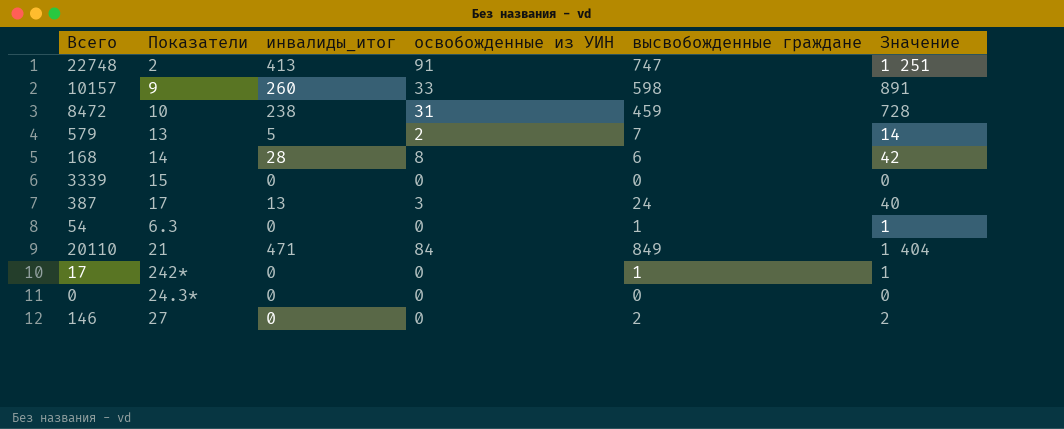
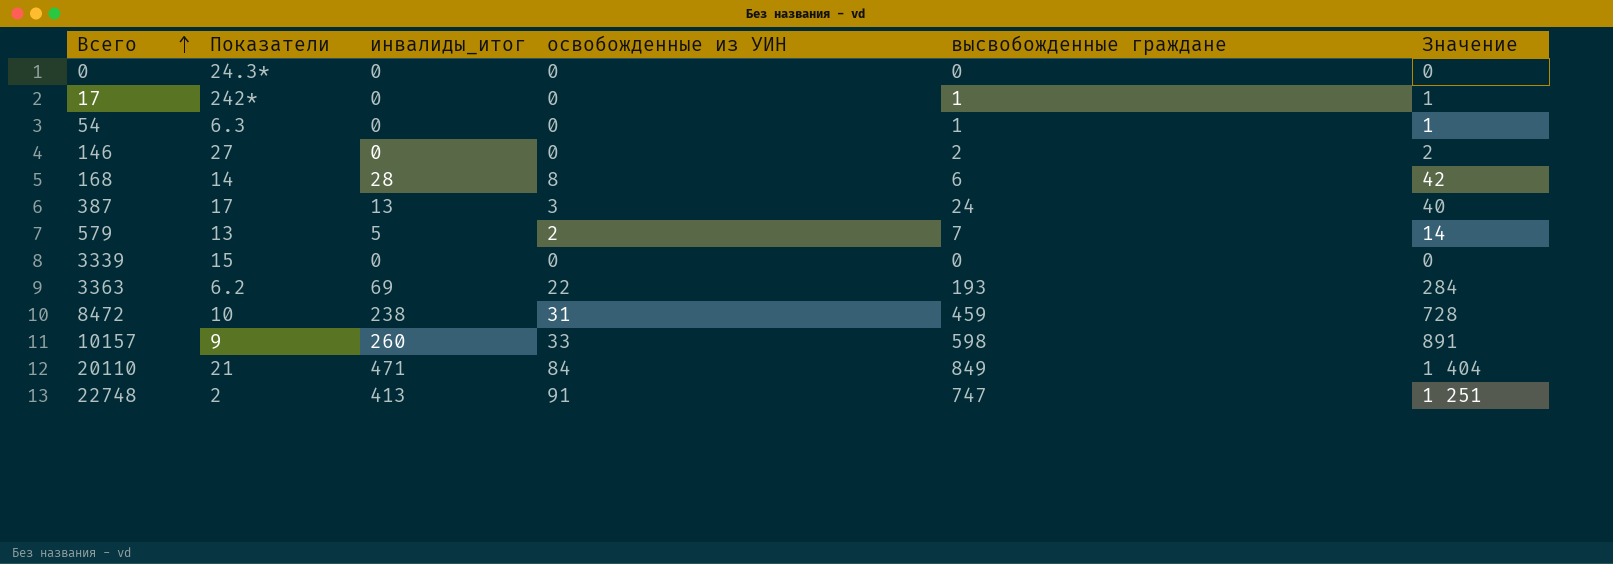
row order: none -> Всего ascending
row 3363: none -> 6.2 | 69 | 22 | 193 | 284

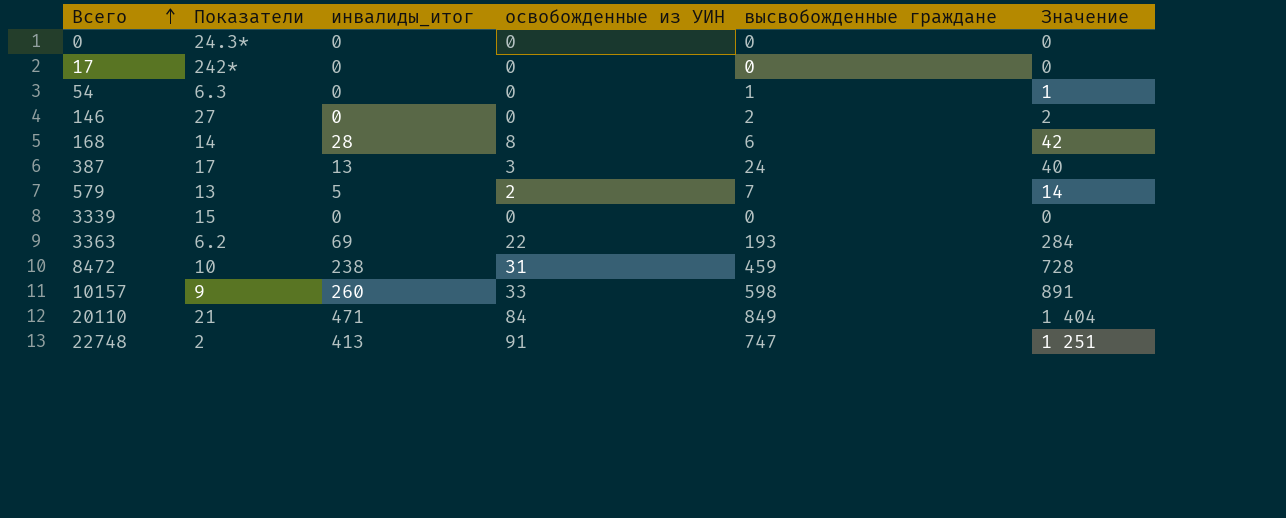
17 | высвобожденные граждане: 1 -> 0
17 | Значение: 1 -> 0

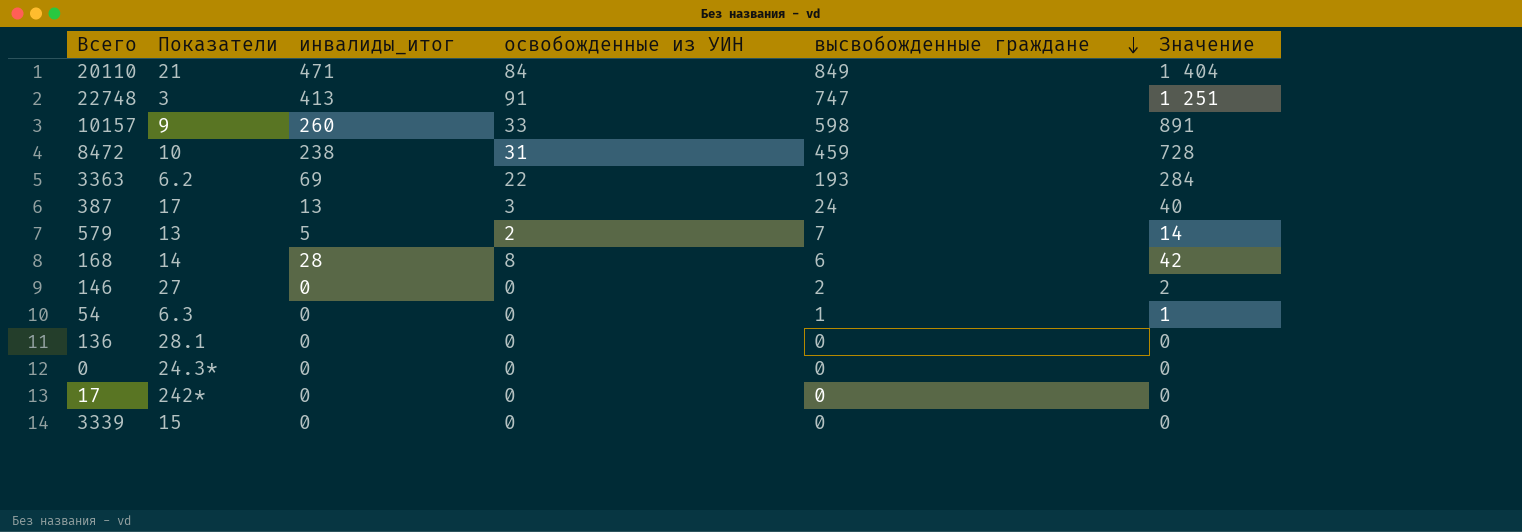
row order: Всего ascending -> высвобожденные граждане descending
22748 | Показатели: 2 -> 3
row 136: none -> 28.1 | 0 | 0 | 0 | 0

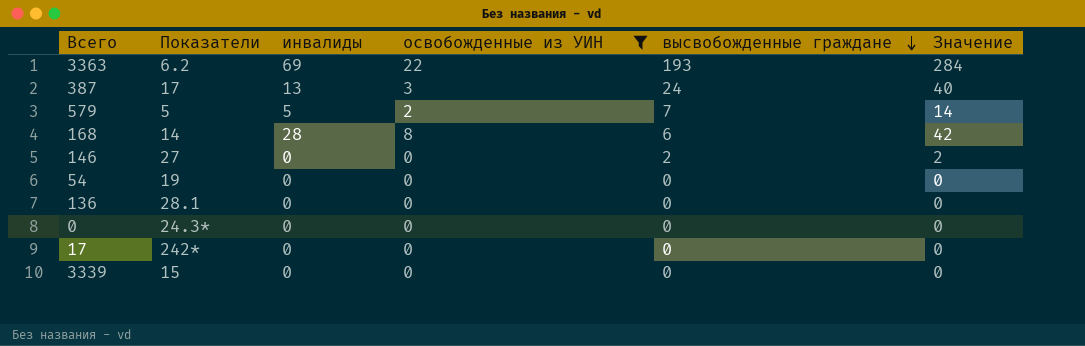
filter: none -> освобожденные из УИН <= 22
column name: инвалиды_итог -> инвалиды
579 | Показатели: 13 -> 5
54 | Показатели: 6.3 -> 19
54 | высвобожденные граждане: 1 -> 0
54 | Значение: 1 -> 0

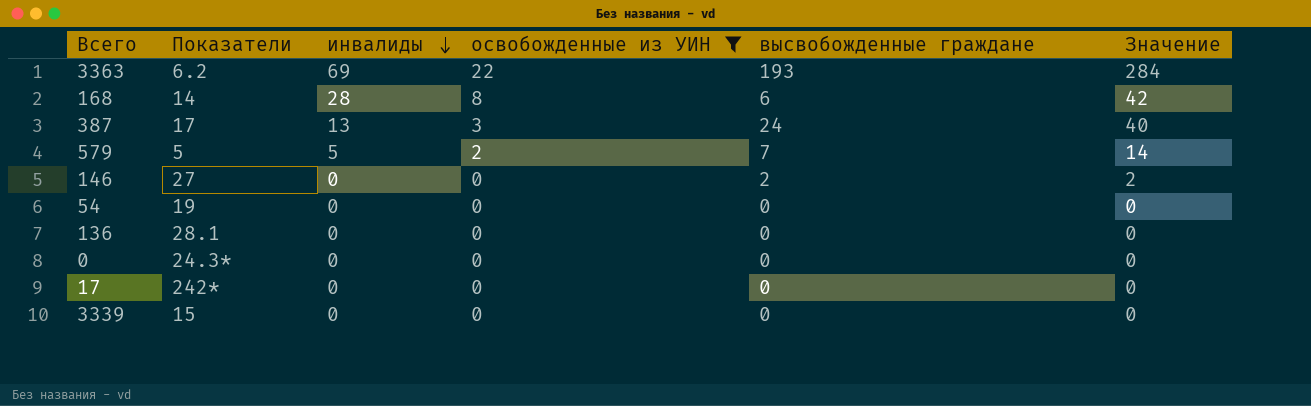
row order: высвобожденные граждане descending -> инвалиды descending

